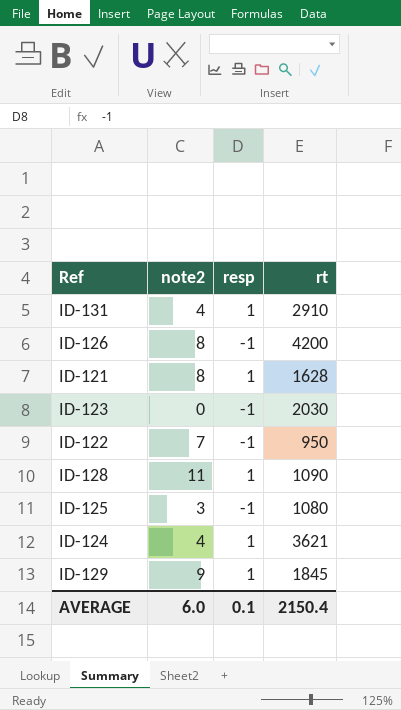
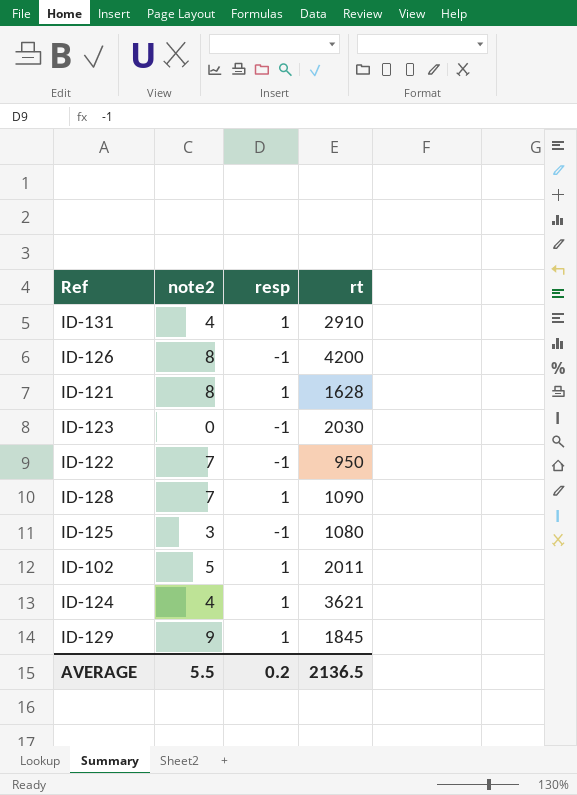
ID-128 | note2: 11 -> 7
row ID-102: none -> 5 | 1 | 2011
AVERAGE | note2: 6.0 -> 5.5
AVERAGE | resp: 0.1 -> 0.2
AVERAGE | rt: 2150.4 -> 2136.5

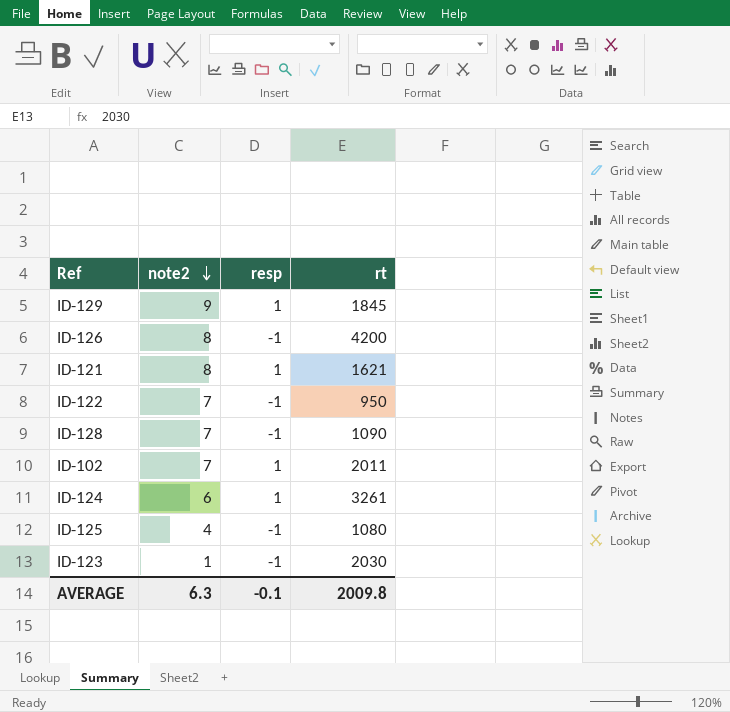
row order: none -> note2 descending
row ID-131: 4 | 1 | 2910 -> none
ID-121 | rt: 1628 -> 1621
ID-128 | resp: 1 -> -1
ID-102 | note2: 5 -> 7
ID-124 | note2: 4 -> 6
ID-124 | rt: 3621 -> 3261
ID-125 | note2: 3 -> 4
ID-123 | note2: 0 -> 1
AVERAGE | note2: 5.5 -> 6.3
AVERAGE | resp: 0.2 -> -0.1
AVERAGE | rt: 2136.5 -> 2009.8

